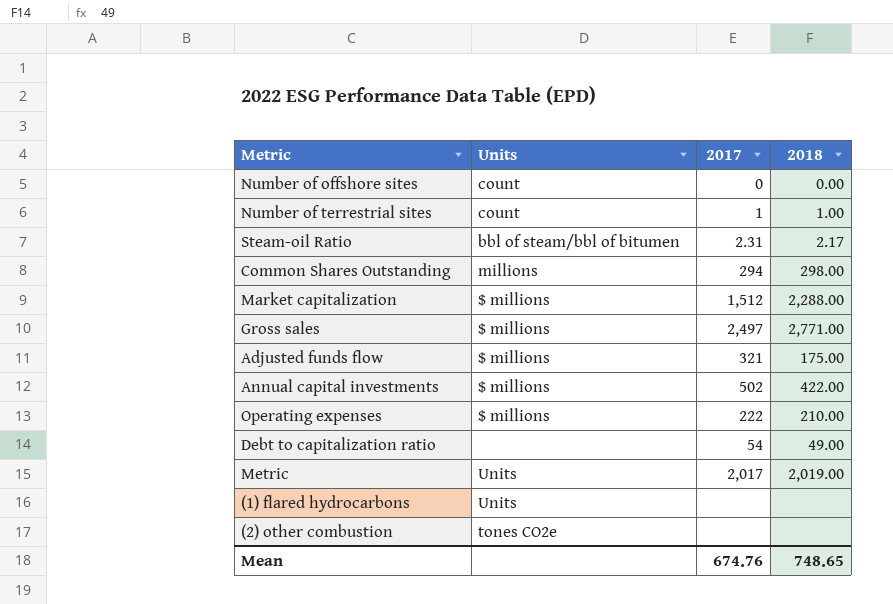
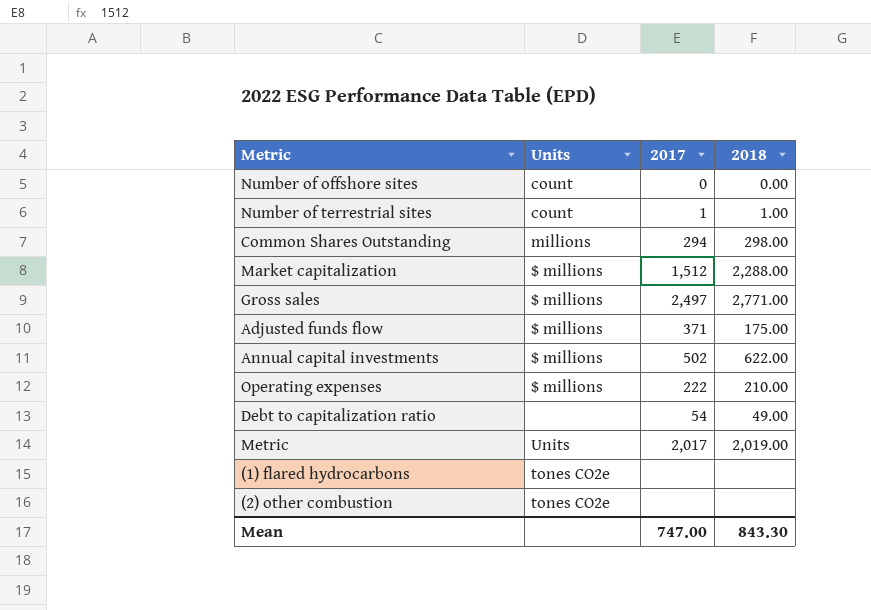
row Steam-oil Ratio: bbl of steam/bbl of bitumen | 2.31 | 2.17 -> none
Adjusted funds flow | 2017: 321 -> 371
Annual capital investments | 2018: 422.00 -> 622.00
(1) flared hydrocarbons | Units: Units -> tones CO2e
Mean | 2017: 674.76 -> 747.00
Mean | 2018: 748.65 -> 843.30

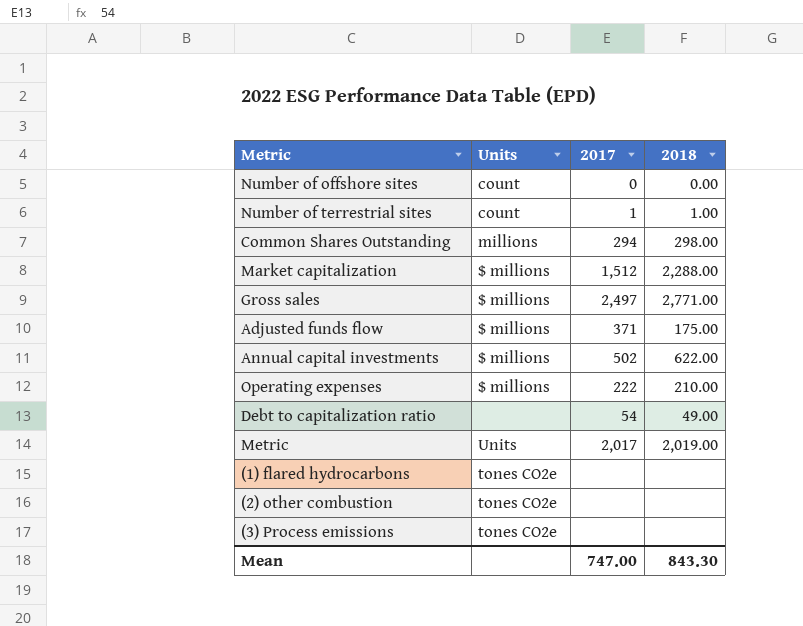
row (3) Process emissions: none -> tones CO2e | none | none

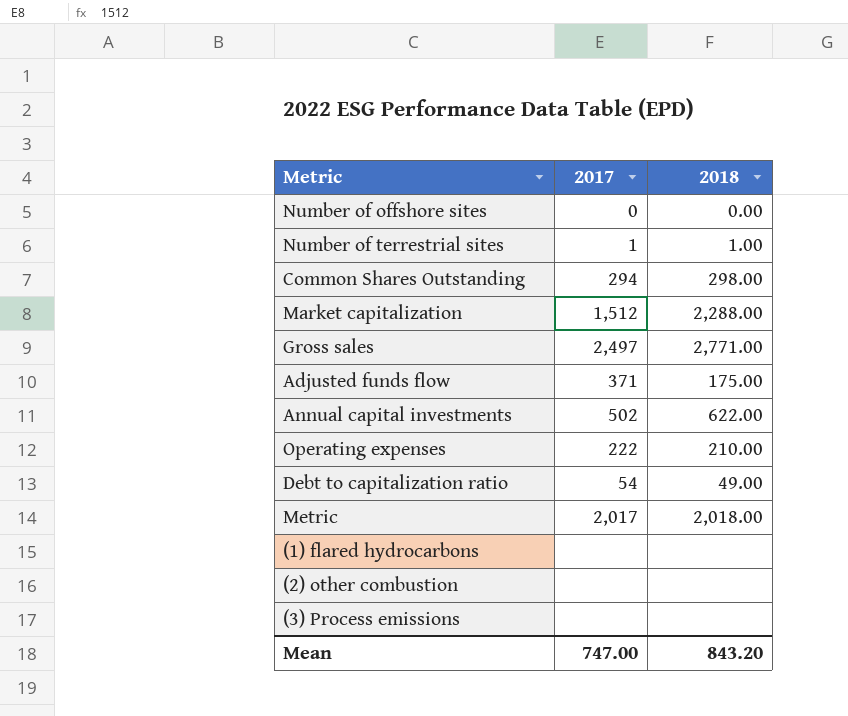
column Units | position: 2 -> none
Metric | 2018: 2,019.00 -> 2,018.00
Mean | 2018: 843.30 -> 843.20

